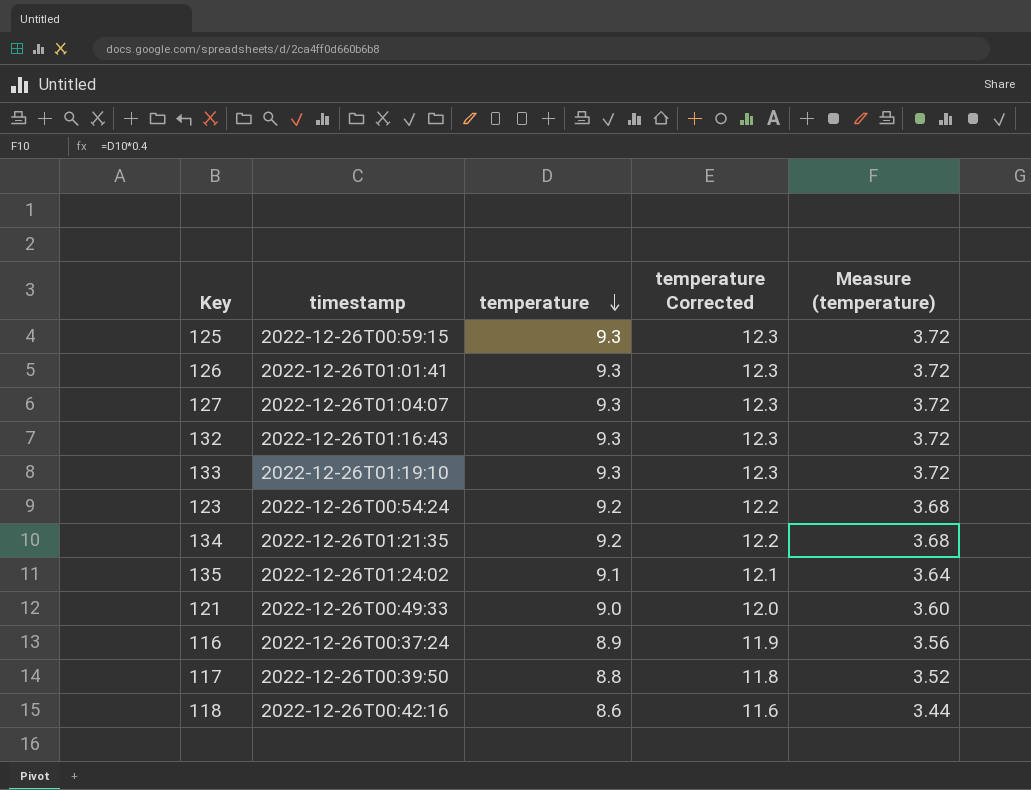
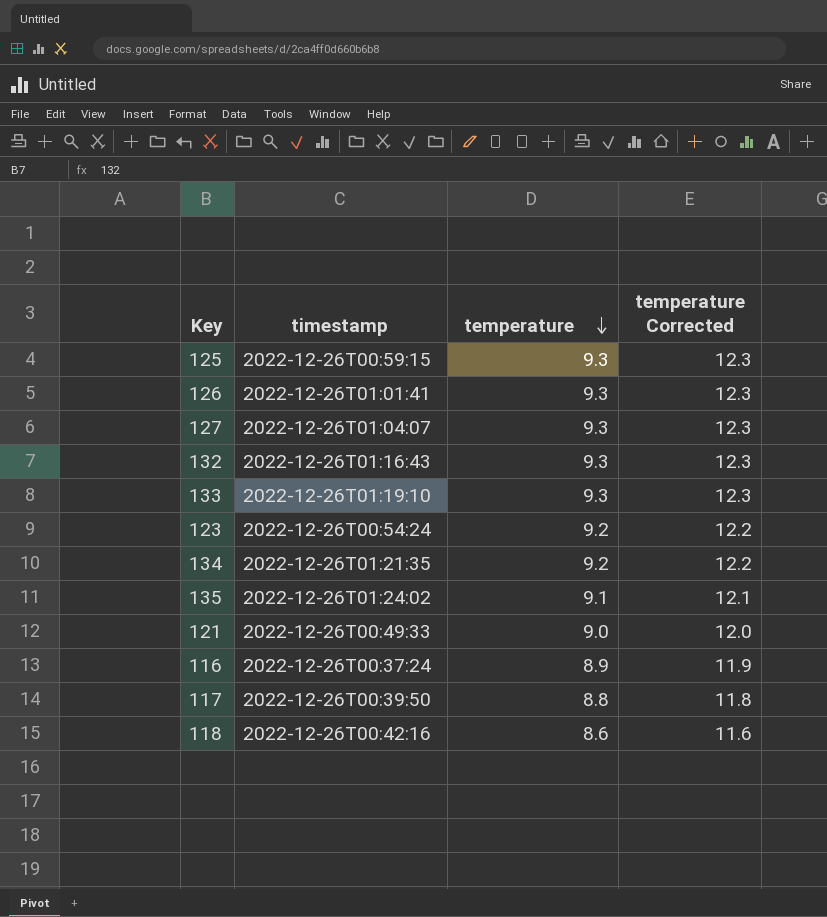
column Measure (temperature) | formula: [temperature] * 0.4 -> none

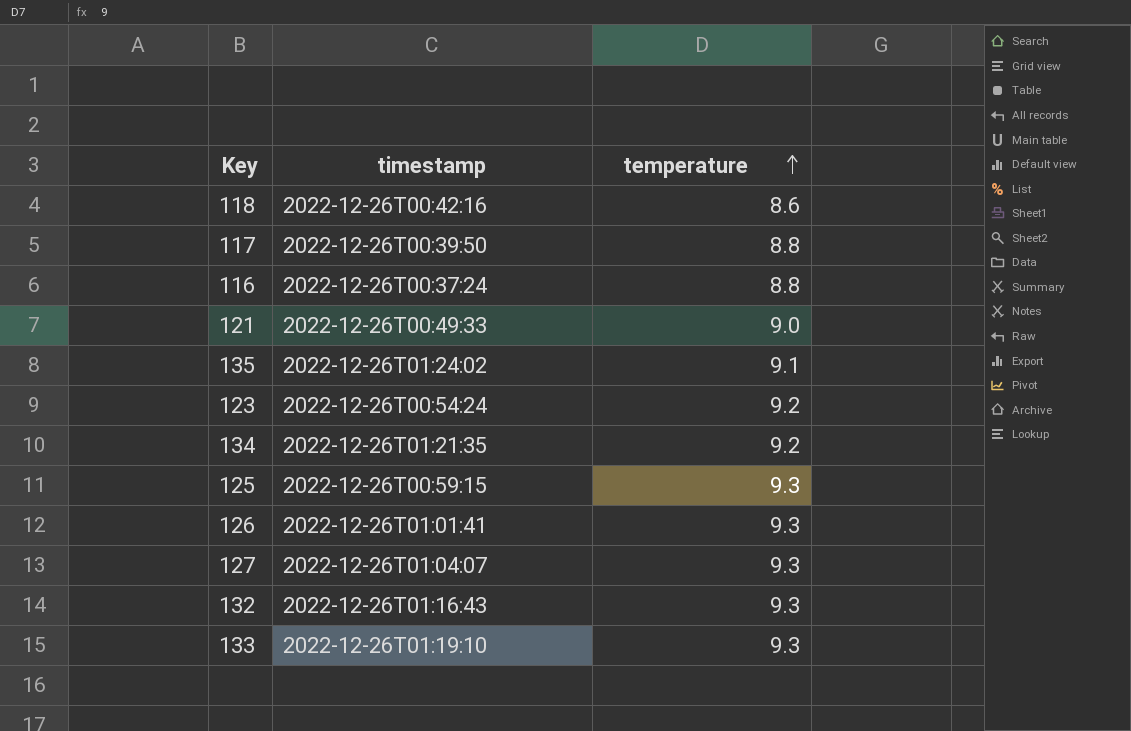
row order: temperature descending -> temperature ascending
column temperature Corrected | formula: [temperature] + 3 -> none
116 | temperature: 8.9 -> 8.8

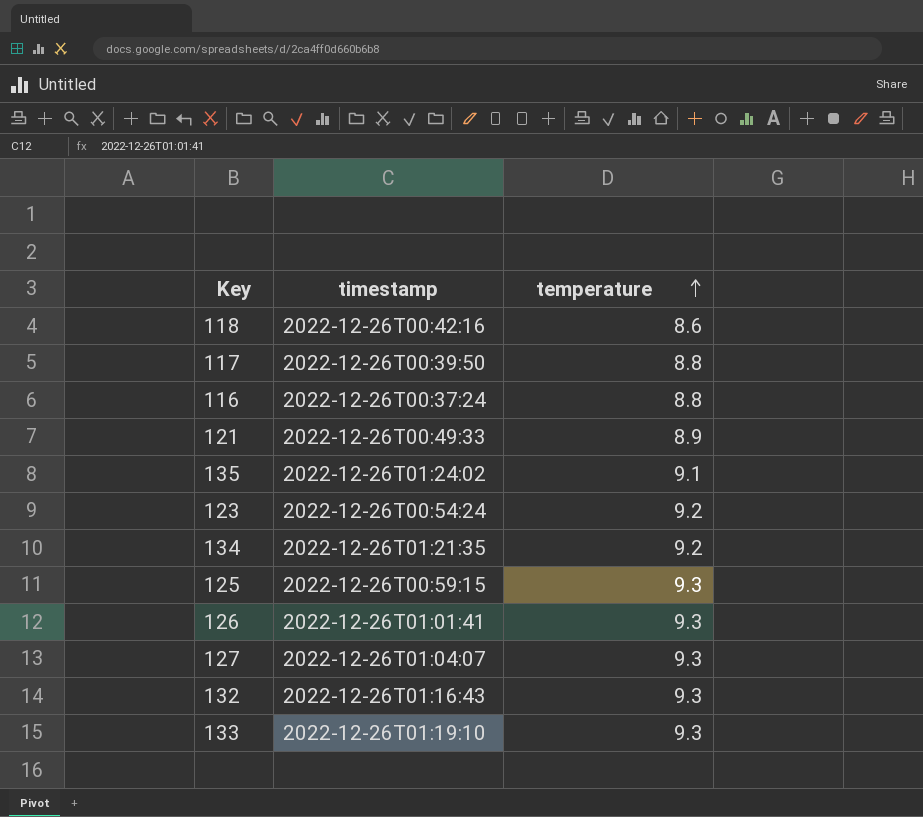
121 | temperature: 9.0 -> 8.9

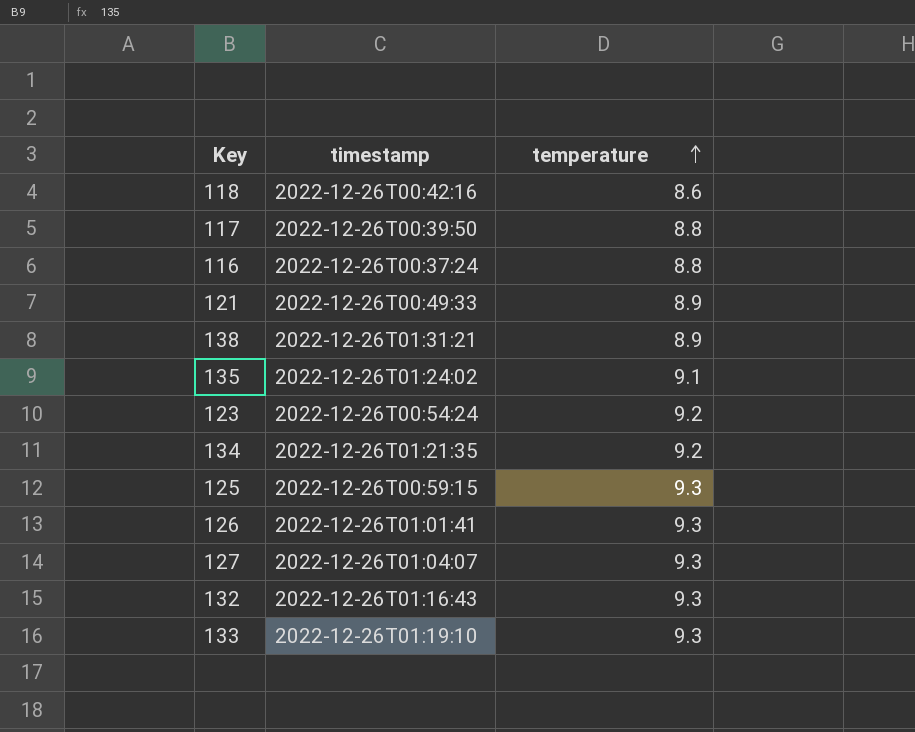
row 138: none -> 2022-12-26T01:31:21 | 8.9

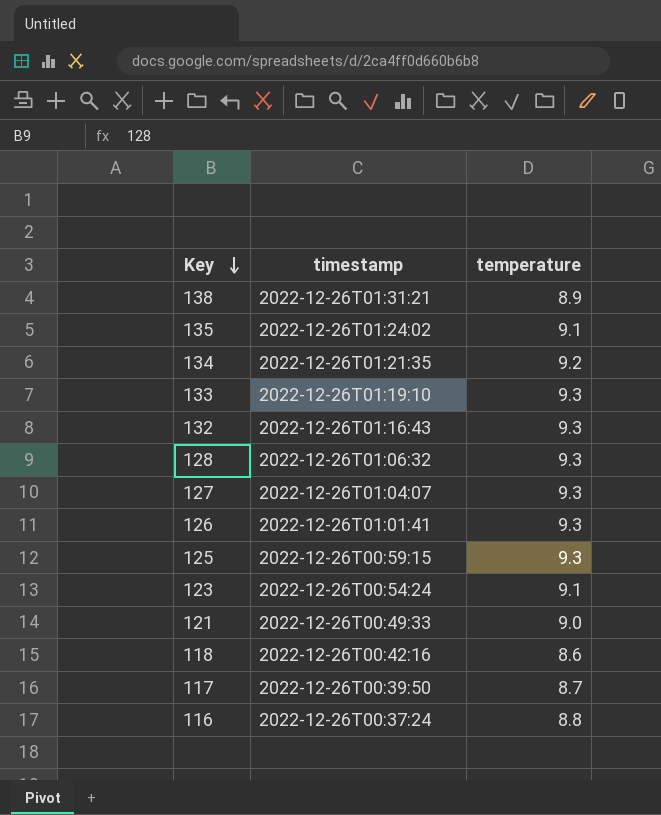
row order: temperature ascending -> Key descending
row 128: none -> 2022-12-26T01:06:32 | 9.3
123 | temperature: 9.2 -> 9.1
121 | temperature: 8.9 -> 9.0
117 | temperature: 8.8 -> 8.7

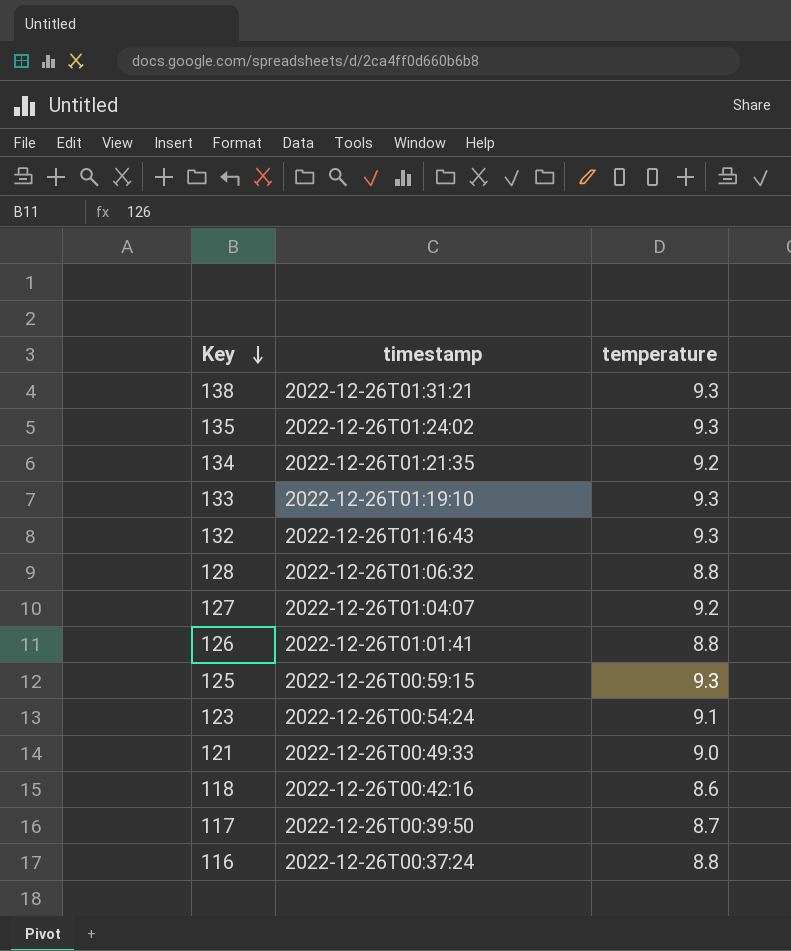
138 | temperature: 8.9 -> 9.3
135 | temperature: 9.1 -> 9.3
128 | temperature: 9.3 -> 8.8
127 | temperature: 9.3 -> 9.2
126 | temperature: 9.3 -> 8.8

